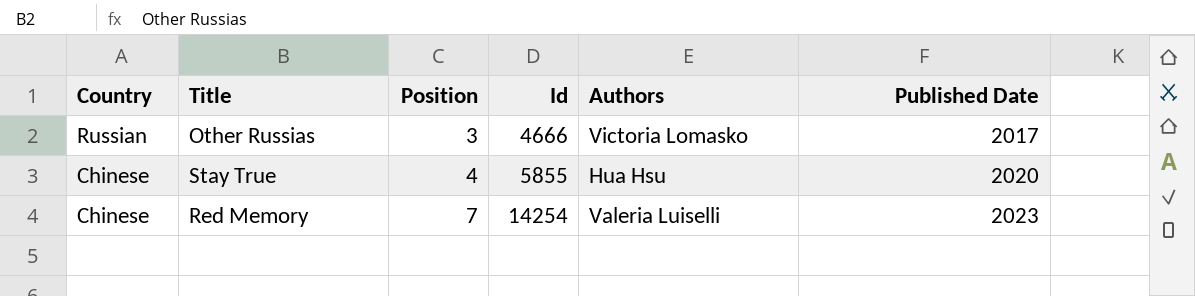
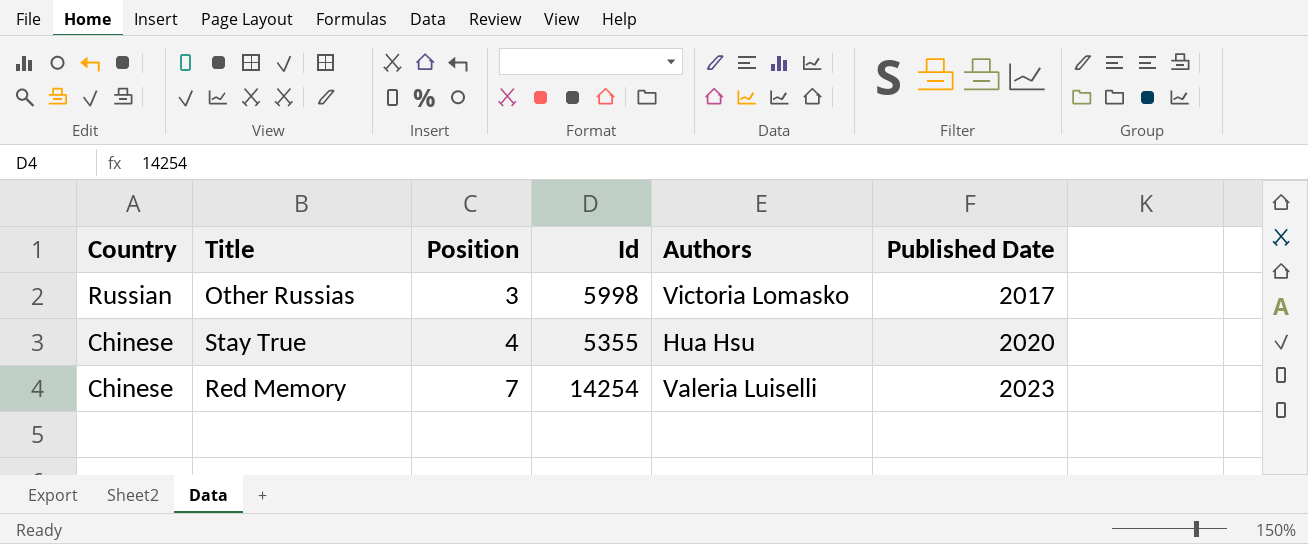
Other Russias | Id: 4666 -> 5998
Stay True | Id: 5855 -> 5355

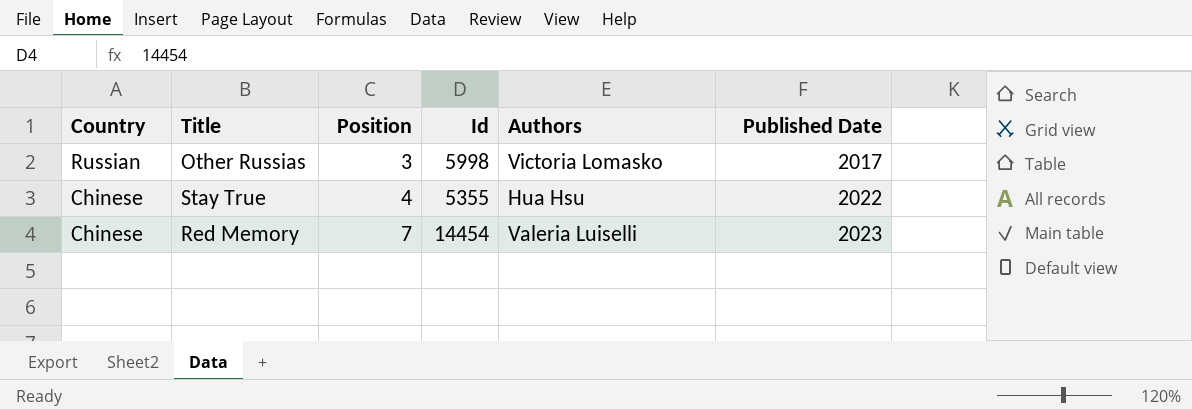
Stay True | Published Date: 2020 -> 2022
Red Memory | Id: 14254 -> 14454

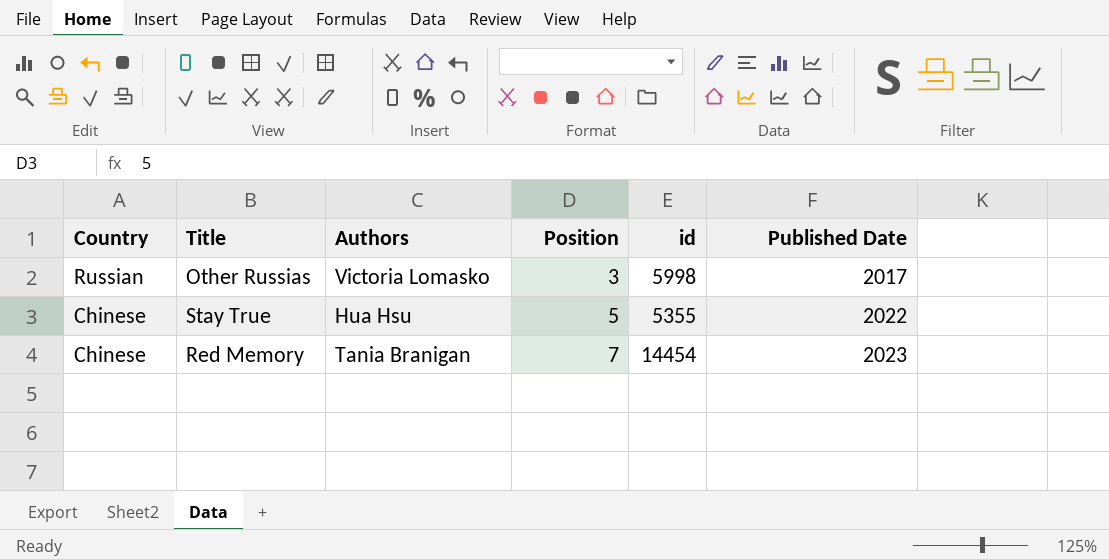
column Authors | position: 5 -> 3
column name: Id -> id
Stay True | Position: 4 -> 5
Red Memory | Authors: Valeria Luiselli -> Tania Branigan

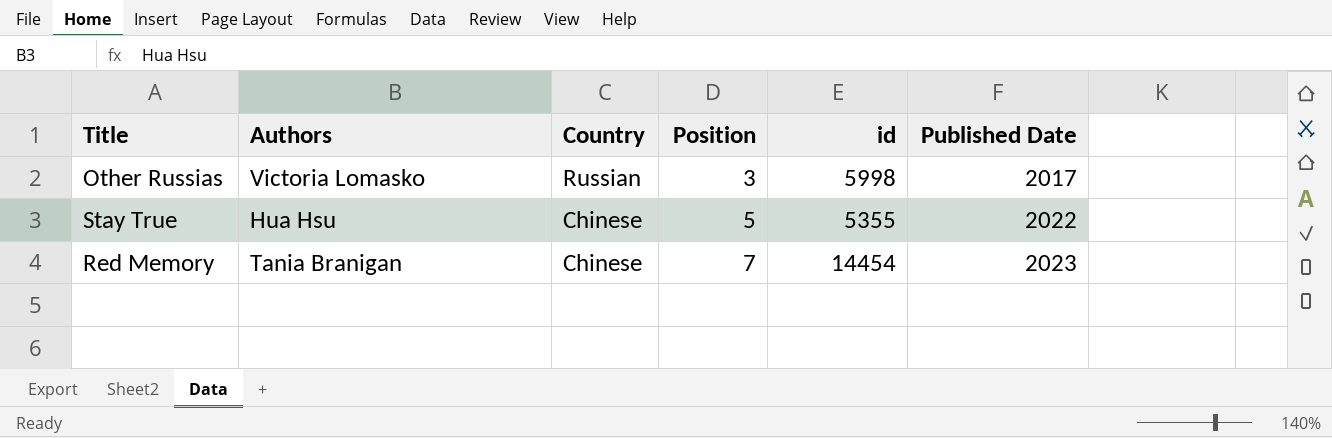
column Country | position: 1 -> 3

